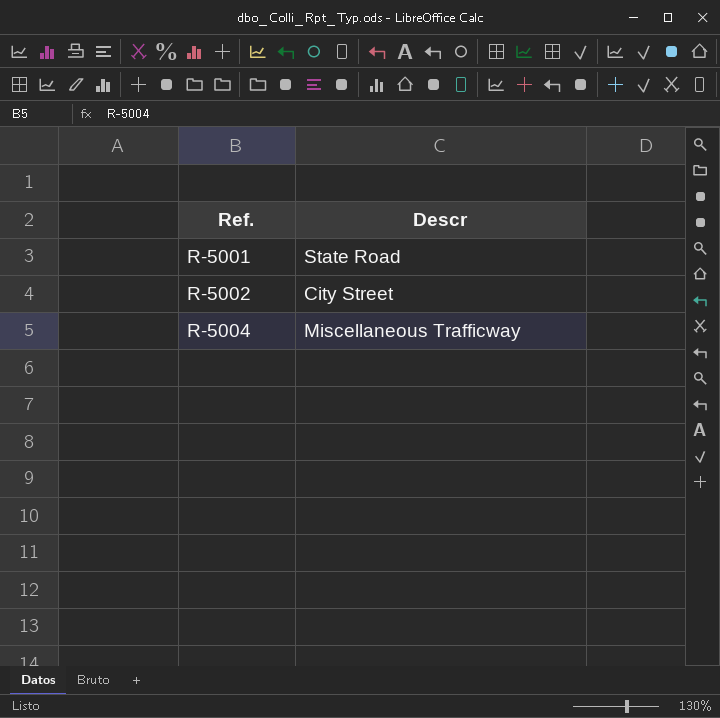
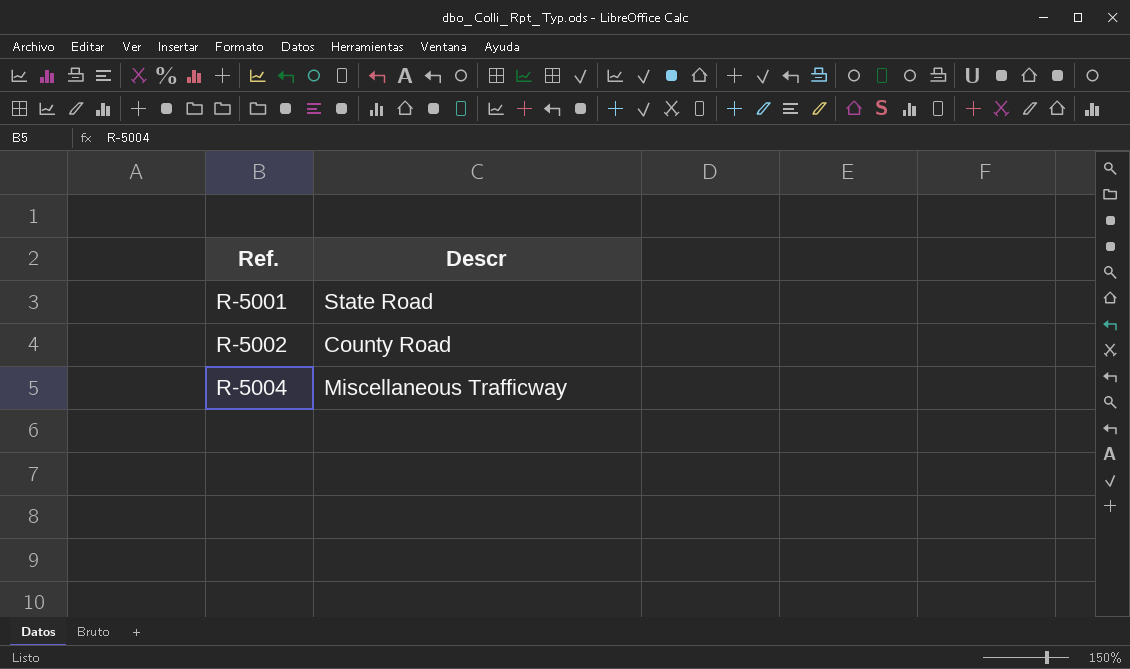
R-5002 | Descr: City Street -> County Road

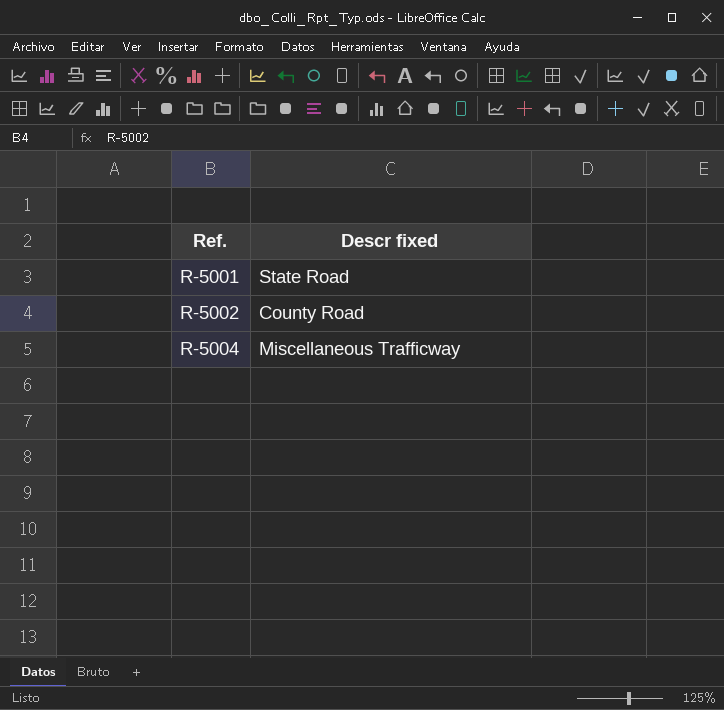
column name: Descr -> Descr fixed

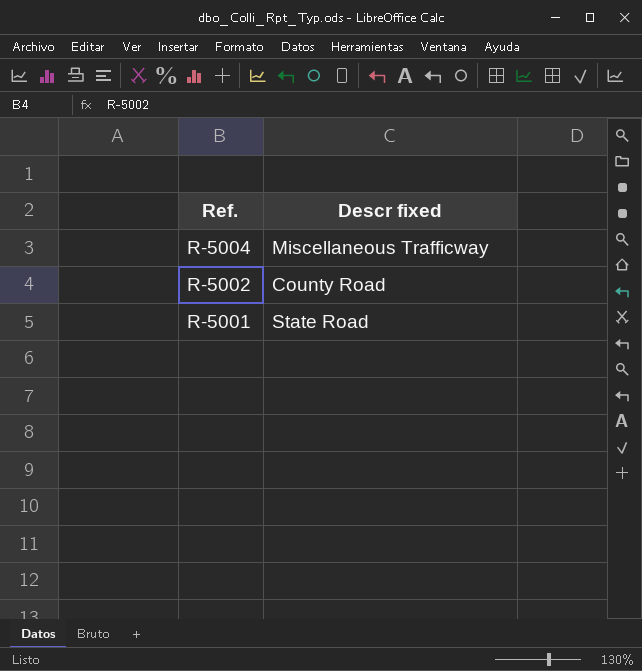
row order: Ref. ascending -> Ref. descending

